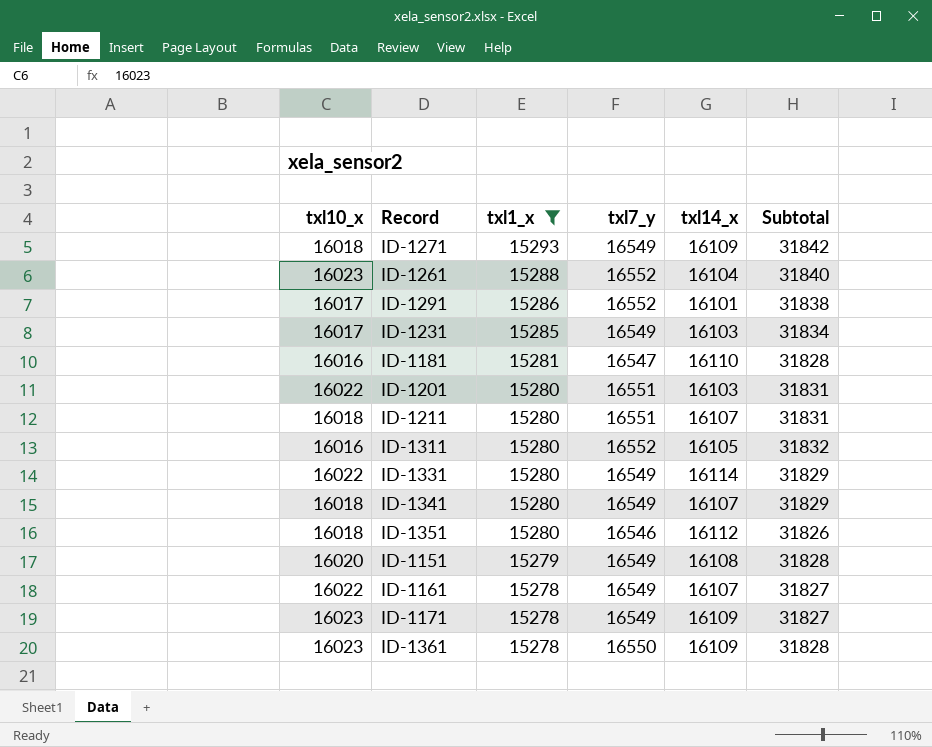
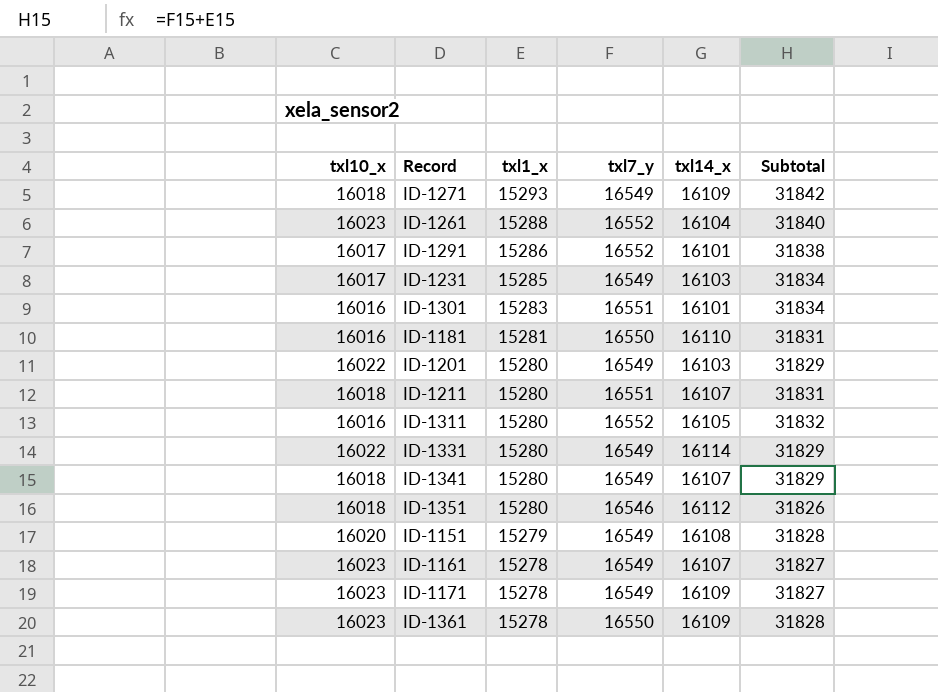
filter: txl1_x != 15283 -> none
ID-1181 | txl7_y: 16547 -> 16550
ID-1181 | Subtotal: 31828 -> 31831
ID-1201 | txl7_y: 16551 -> 16549
ID-1201 | Subtotal: 31831 -> 31829
ID-1161 | txl10_x: 16022 -> 16023

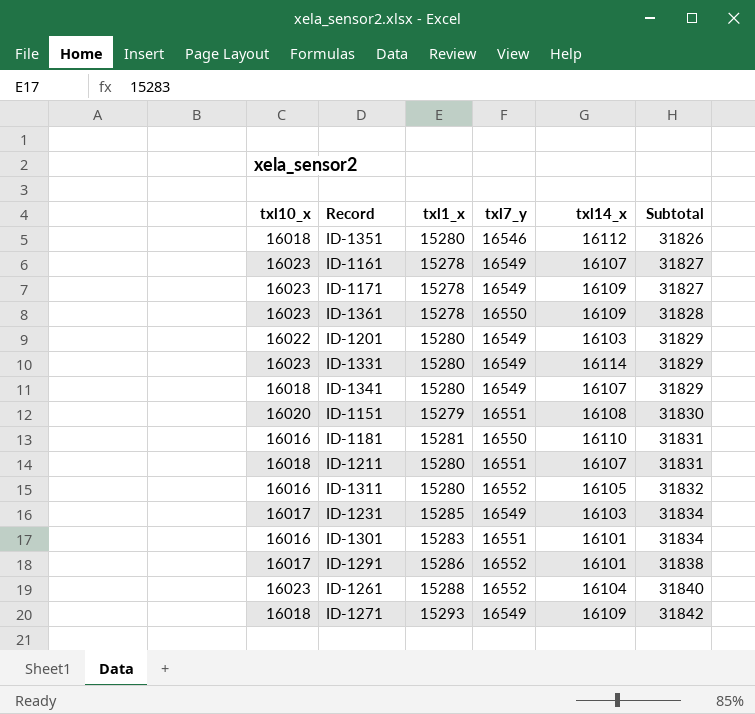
row order: txl1_x descending -> Subtotal ascending
ID-1331 | txl10_x: 16022 -> 16023
ID-1151 | txl7_y: 16549 -> 16551
ID-1151 | Subtotal: 31828 -> 31830

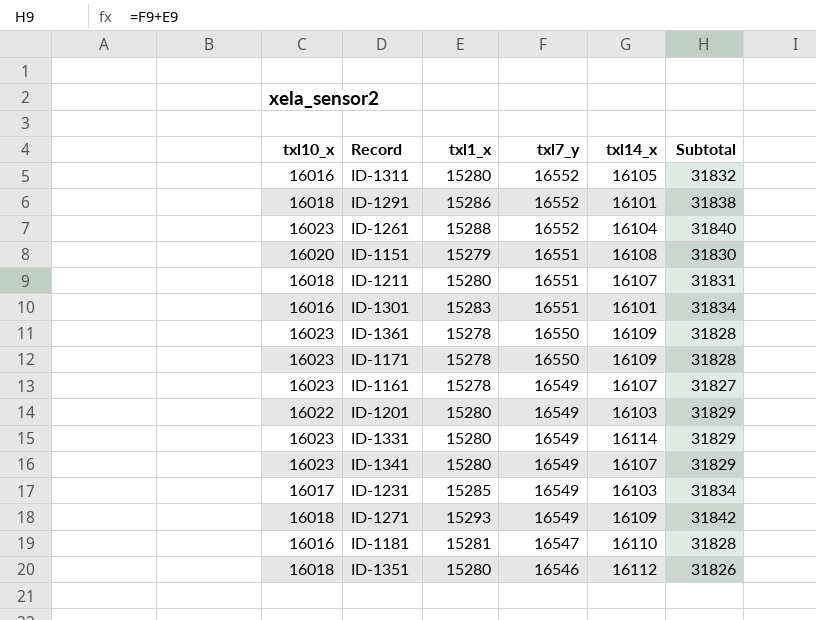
row order: Subtotal ascending -> txl7_y descending
ID-1291 | txl10_x: 16017 -> 16018
ID-1171 | txl7_y: 16549 -> 16550
ID-1171 | Subtotal: 31827 -> 31828
ID-1341 | txl10_x: 16018 -> 16023
ID-1181 | txl7_y: 16550 -> 16547
ID-1181 | Subtotal: 31831 -> 31828

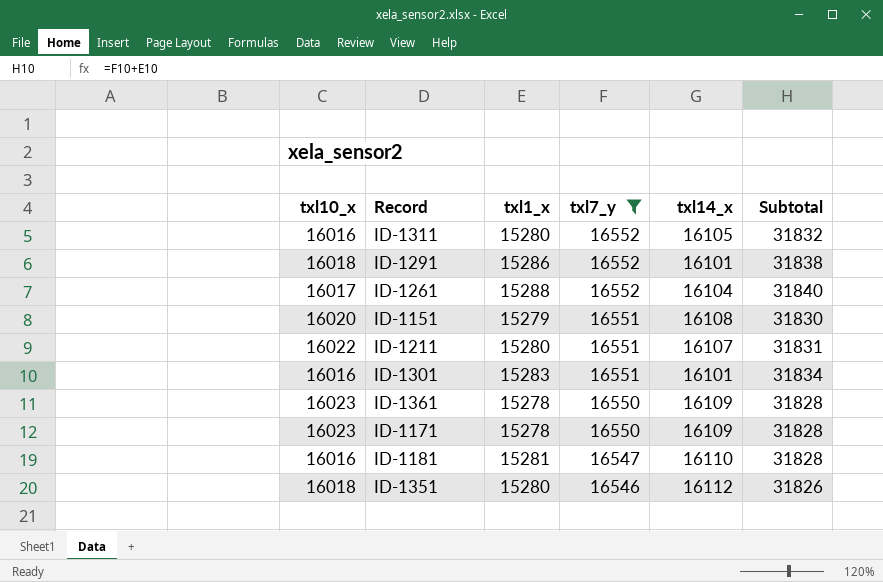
filter: none -> txl7_y != 16549
ID-1261 | txl10_x: 16023 -> 16017
ID-1211 | txl10_x: 16018 -> 16022

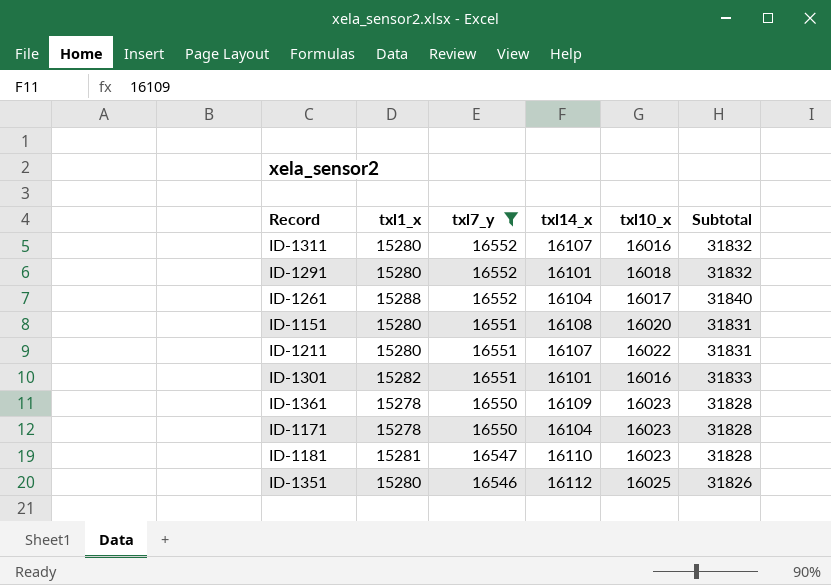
column txl10_x | position: 1 -> 5
ID-1311 | txl14_x: 16105 -> 16107
ID-1291 | txl1_x: 15286 -> 15280
ID-1291 | Subtotal: 31838 -> 31832
ID-1151 | txl1_x: 15279 -> 15280
ID-1151 | Subtotal: 31830 -> 31831
ID-1301 | txl1_x: 15283 -> 15282
ID-1301 | Subtotal: 31834 -> 31833
ID-1171 | txl14_x: 16109 -> 16104
ID-1181 | txl10_x: 16016 -> 16023
ID-1351 | txl10_x: 16018 -> 16025

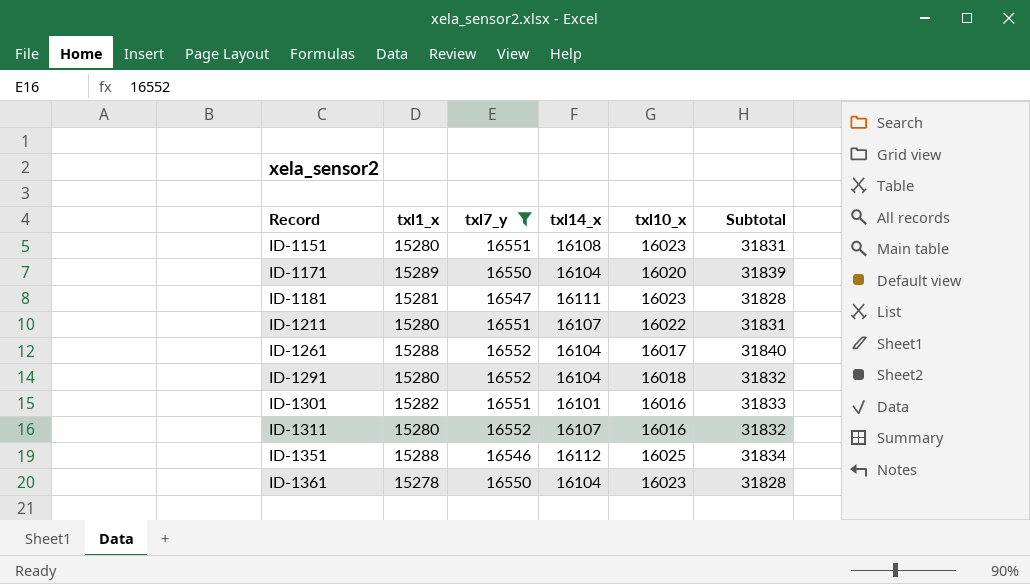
row order: txl7_y descending -> Record ascending
ID-1151 | txl10_x: 16020 -> 16023
ID-1171 | txl1_x: 15278 -> 15289
ID-1171 | txl10_x: 16023 -> 16020
ID-1171 | Subtotal: 31828 -> 31839
ID-1181 | txl14_x: 16110 -> 16111
ID-1291 | txl14_x: 16101 -> 16104
ID-1351 | txl1_x: 15280 -> 15288
ID-1351 | Subtotal: 31826 -> 31834
ID-1361 | txl14_x: 16109 -> 16104

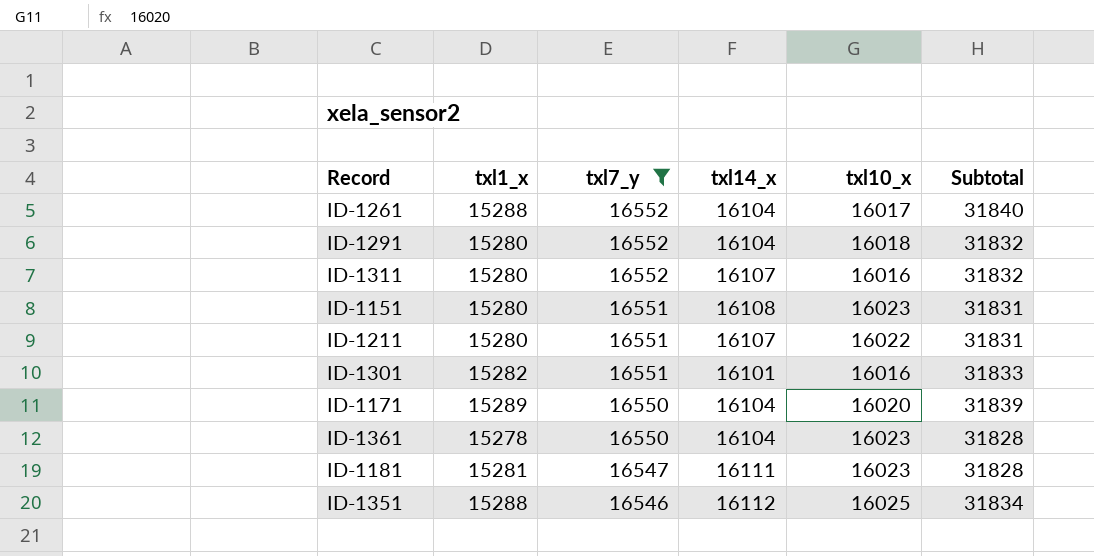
row order: Record ascending -> txl7_y descending

